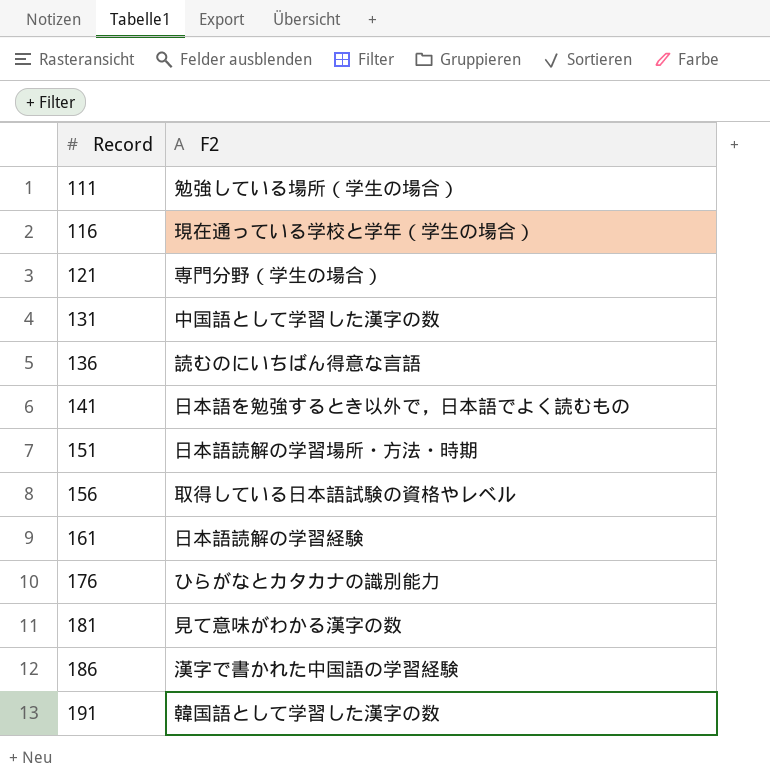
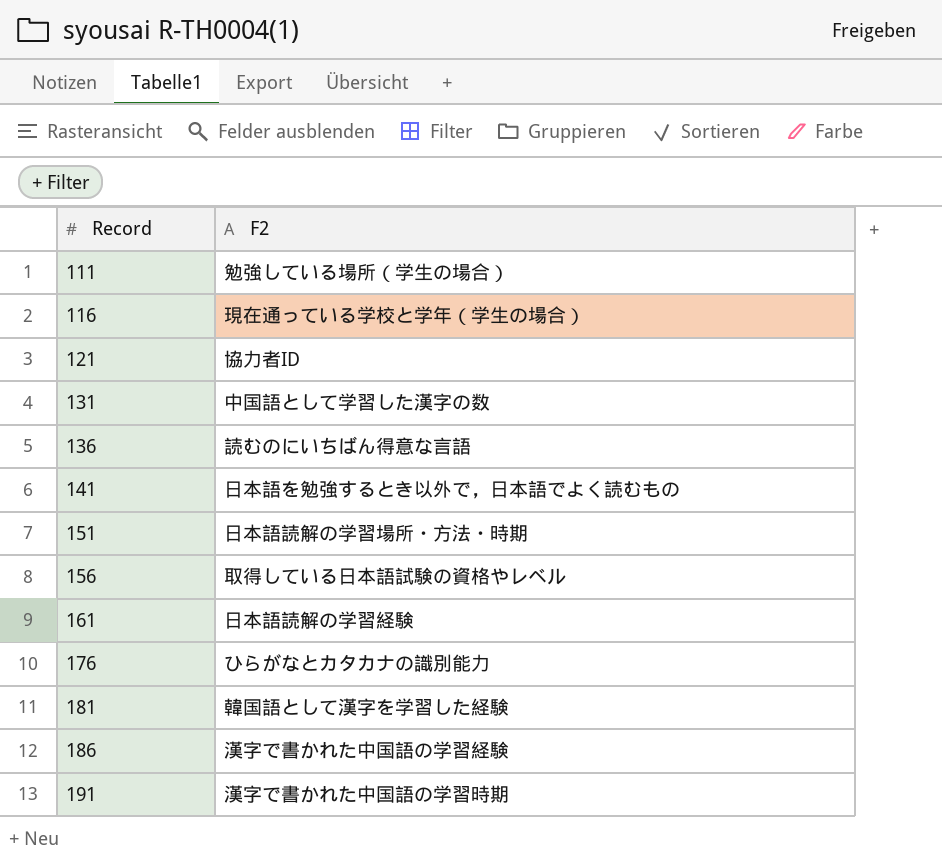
121 | F2: 専門分野（学生の場合） -> 協力者ID
181 | F2: 見て意味がわかる漢字の数 -> 韓国語として漢字を学習した経験
191 | F2: 韓国語として学習した漢字の数 -> 漢字で書かれた中国語の学習時期

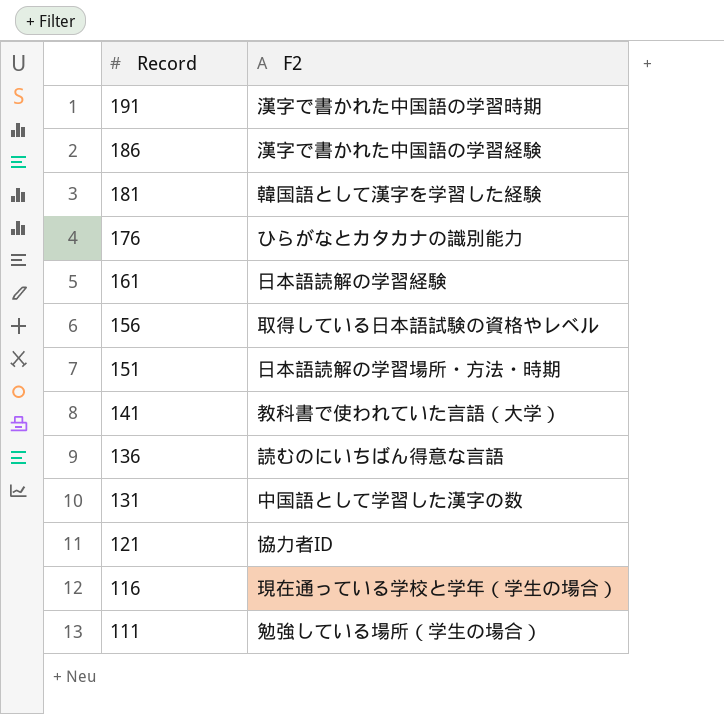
row order: Record ascending -> Record descending
141 | F2: 日本語を勉強するとき以外で，日本語でよく読むもの -> 教科書で使われていた言語（大学）

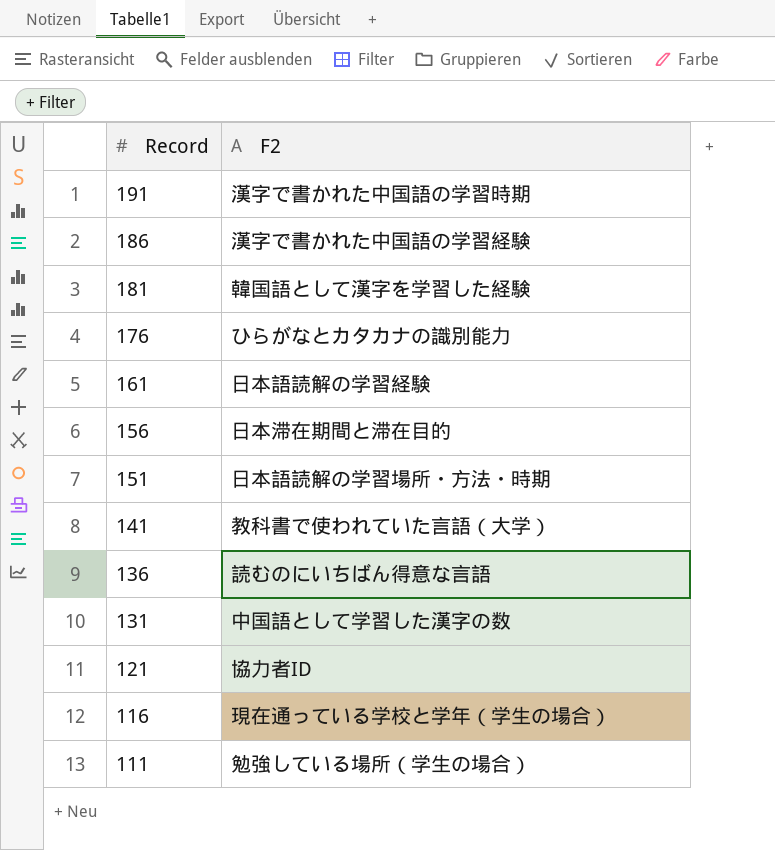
156 | F2: 取得している日本語試験の資格やレベル -> 日本滞在期間と滞在目的

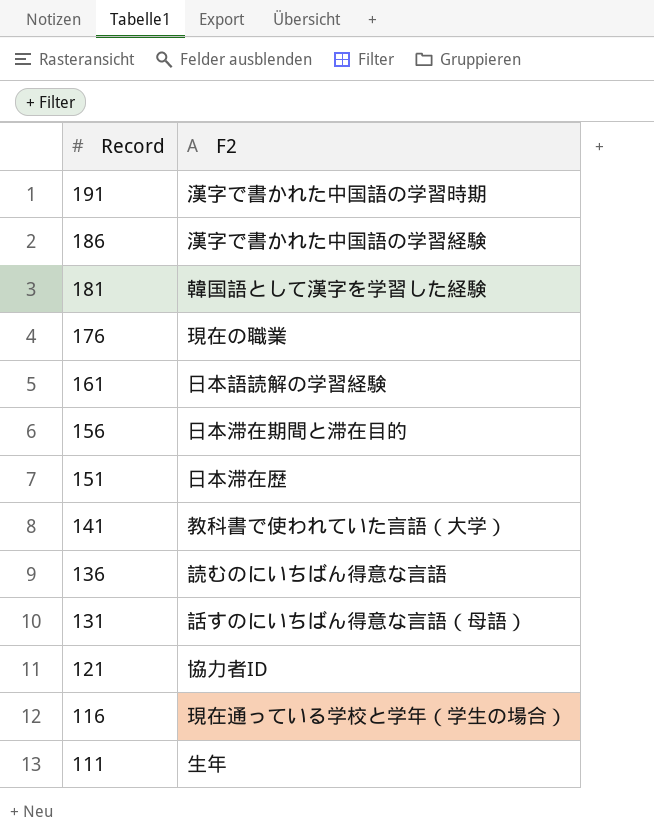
176 | F2: ひらがなとカタカナの識別能力 -> 現在の職業
151 | F2: 日本語読解の学習場所・方法・時期 -> 日本滞在歴
131 | F2: 中国語として学習した漢字の数 -> 話すのにいちばん得意な言語（母語）
111 | F2: 勉強している場所（学生の場合） -> 生年

